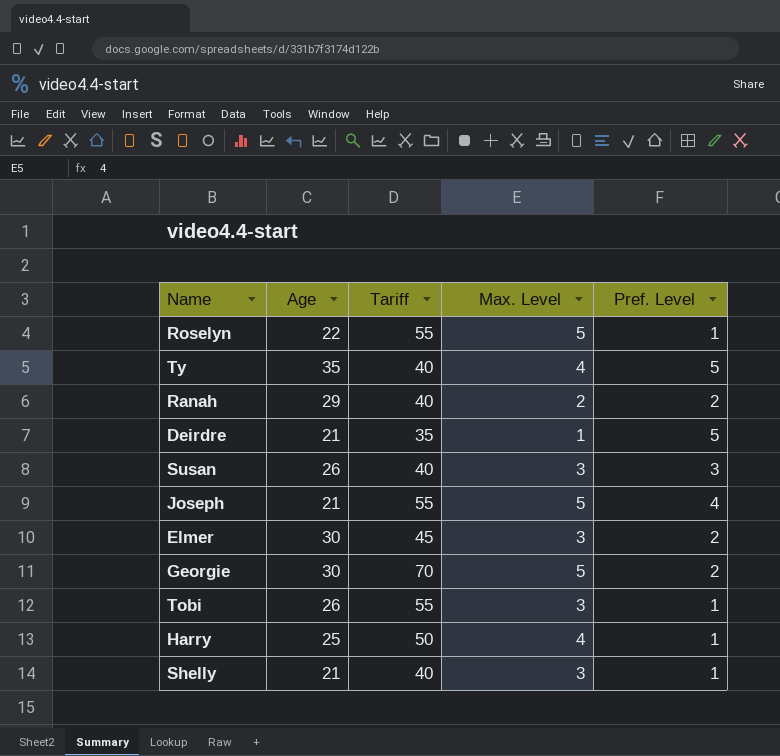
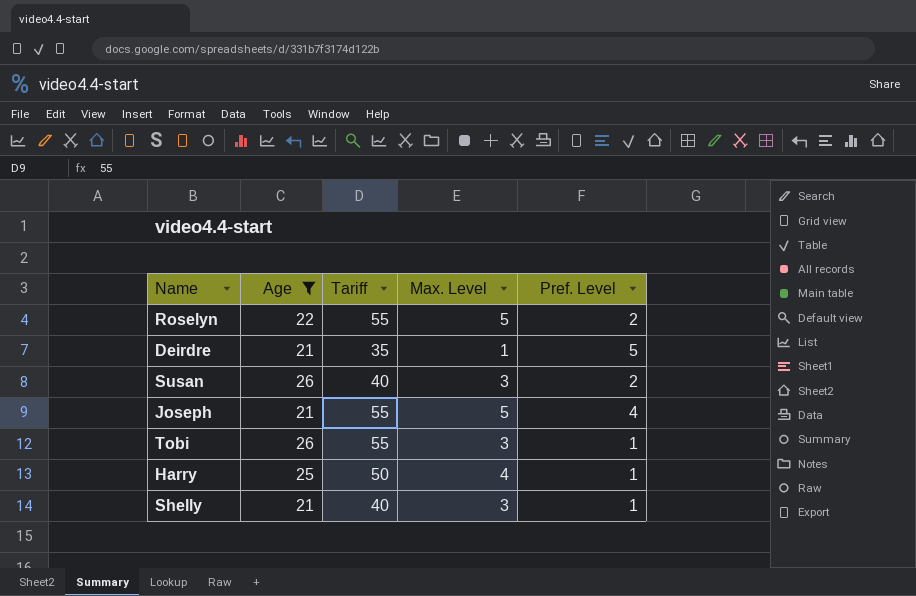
filter: none -> Age <= 26
Roselyn | Pref. Level: 1 -> 2
Susan | Pref. Level: 3 -> 2

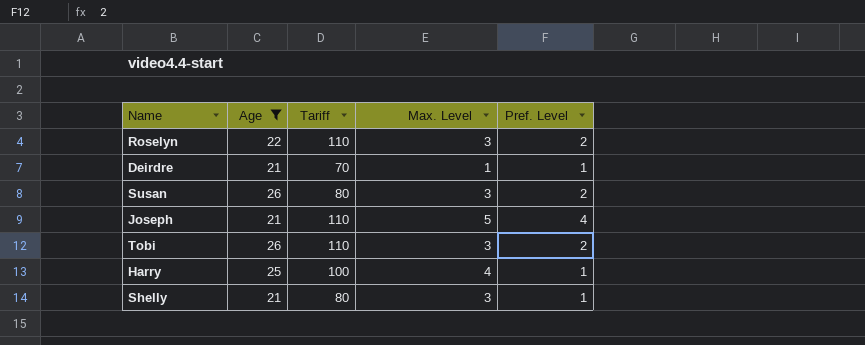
Roselyn | Tariff: 55 -> 110
Roselyn | Max. Level: 5 -> 3
Deirdre | Tariff: 35 -> 70
Deirdre | Pref. Level: 5 -> 1
Susan | Tariff: 40 -> 80
Joseph | Tariff: 55 -> 110
Tobi | Tariff: 55 -> 110
Tobi | Pref. Level: 1 -> 2
Harry | Tariff: 50 -> 100
Shelly | Tariff: 40 -> 80

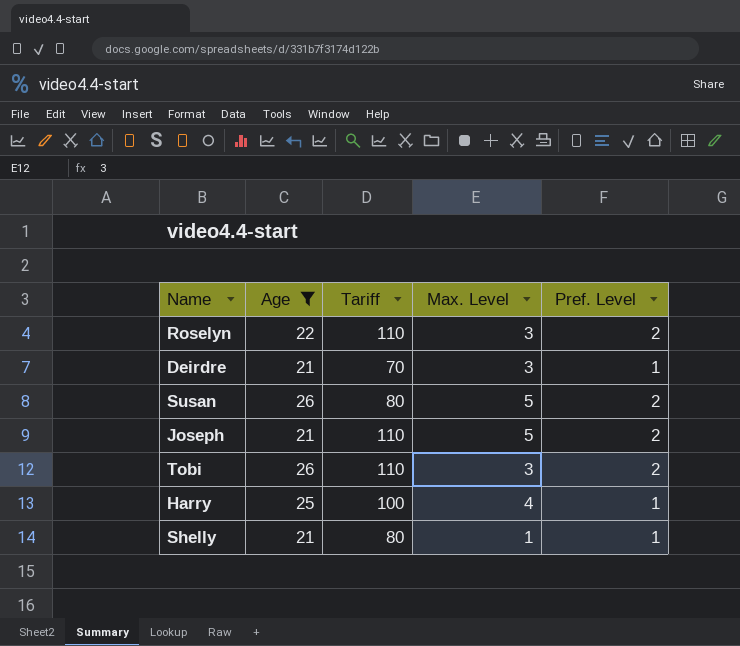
Deirdre | Max. Level: 1 -> 3
Susan | Max. Level: 3 -> 5
Joseph | Pref. Level: 4 -> 2
Shelly | Max. Level: 3 -> 1

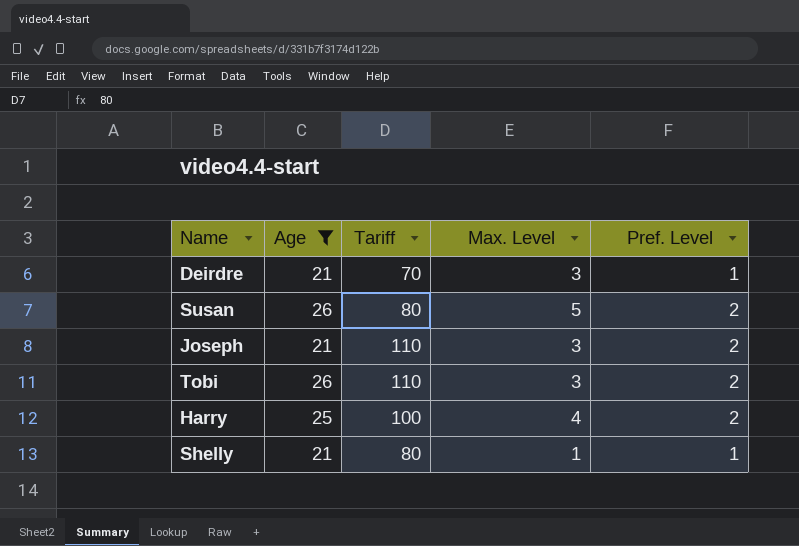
row Roselyn: 22 | 110 | 3 | 2 -> none
Joseph | Max. Level: 5 -> 3
Harry | Pref. Level: 1 -> 2

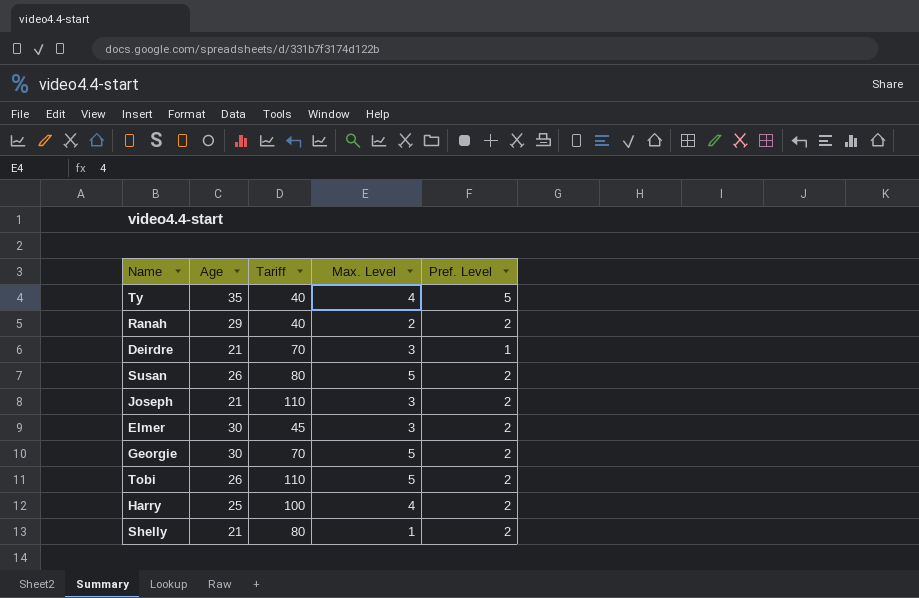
filter: Age <= 26 -> none
Tobi | Max. Level: 3 -> 5
Shelly | Pref. Level: 1 -> 2

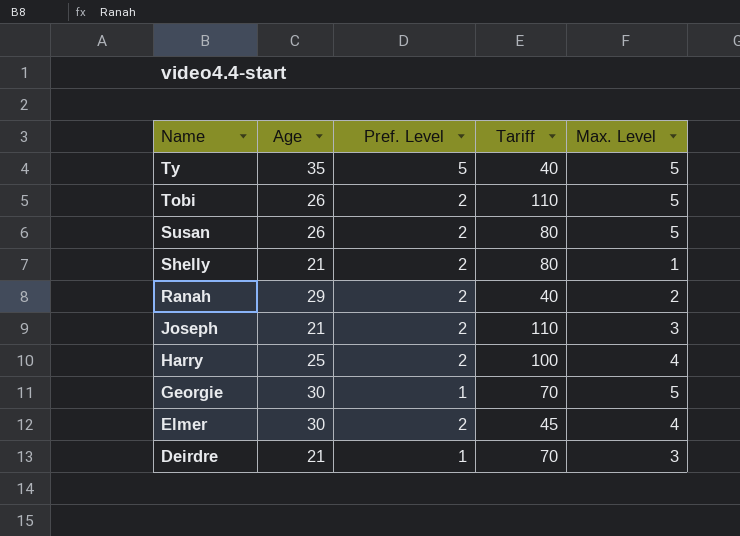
row order: none -> Name descending
column Pref. Level | position: 5 -> 3
Ty | Max. Level: 4 -> 5
Georgie | Pref. Level: 2 -> 1
Elmer | Max. Level: 3 -> 4

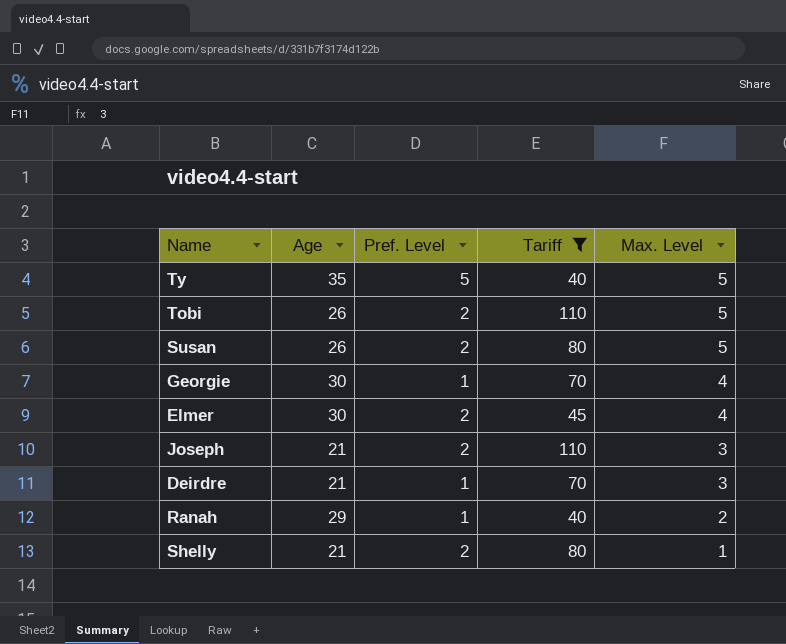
filter: none -> Tariff != 100
row order: Name descending -> Max. Level descending
Georgie | Max. Level: 5 -> 4
Ranah | Pref. Level: 2 -> 1

